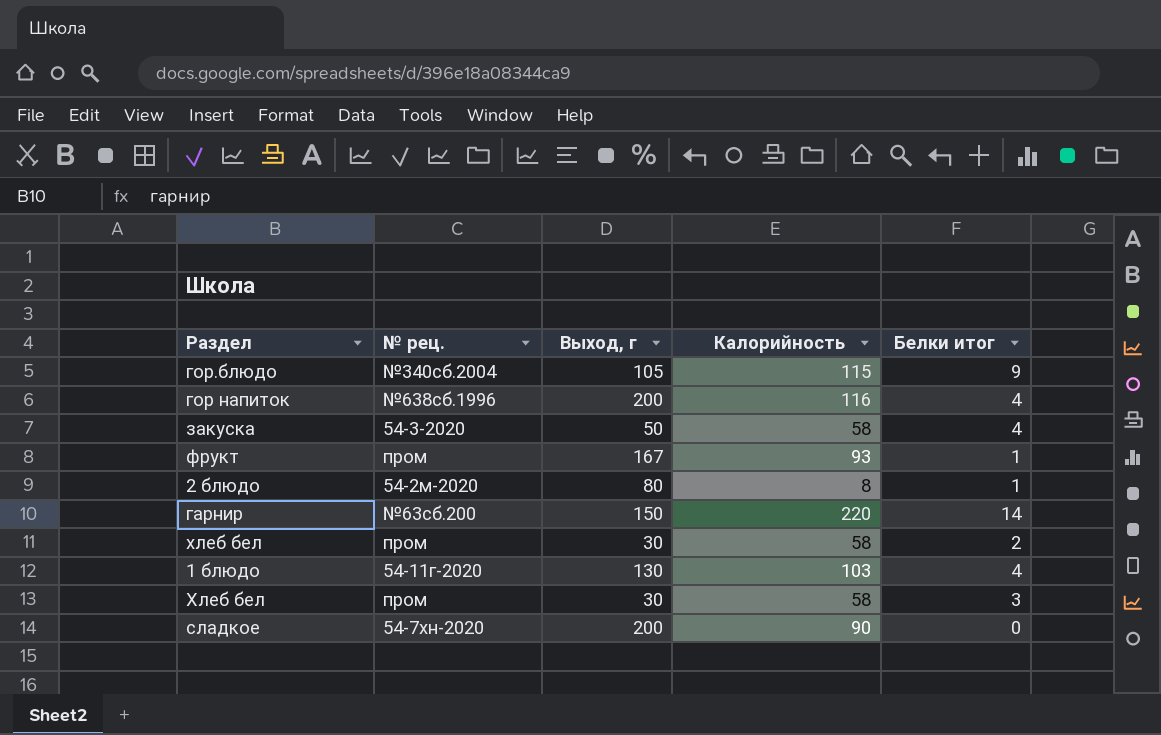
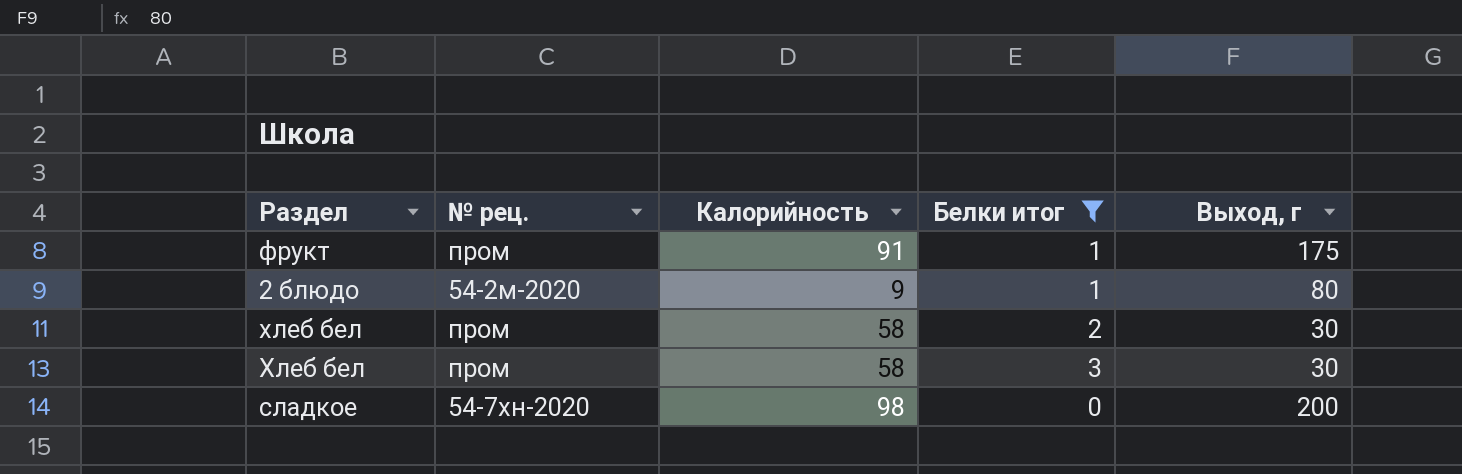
filter: none -> Белки итог <= 3
column Выход, г | position: 3 -> 5
фрукт | Калорийность: 93 -> 91
фрукт | Выход, г: 167 -> 175
2 блюдо | Калорийность: 8 -> 9
сладкое | Калорийность: 90 -> 98

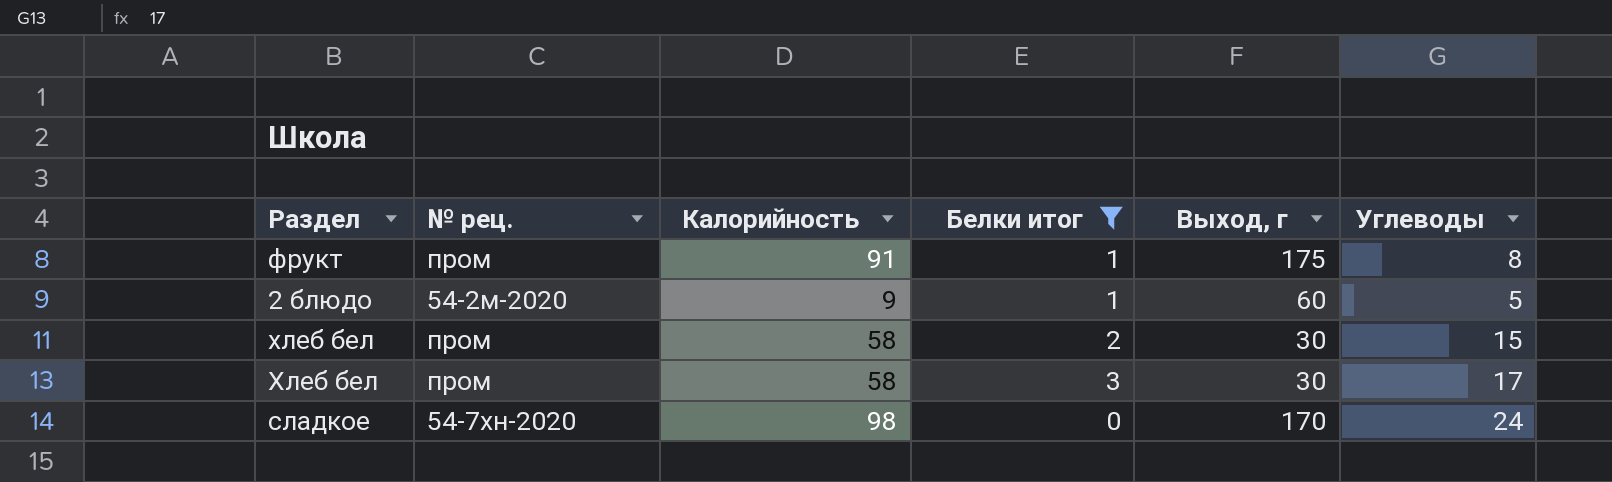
column Углеводы | position: none -> 6
2 блюдо | Выход, г: 80 -> 60
сладкое | Выход, г: 200 -> 170

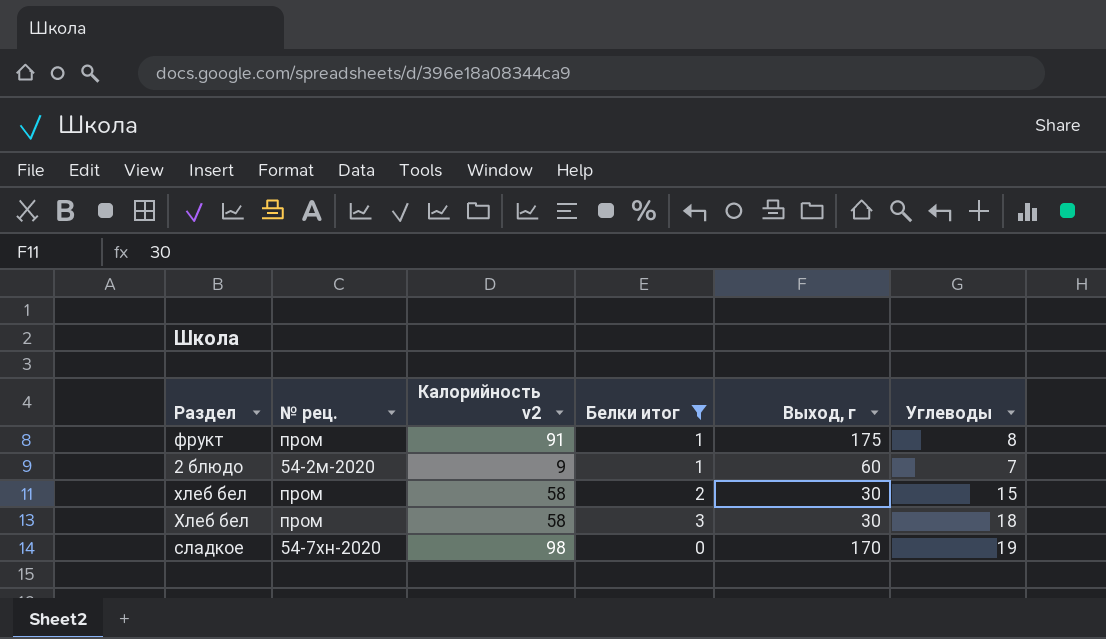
column name: Калорийность -> Калорийность v2
2 блюдо | Углеводы: 5 -> 7
Хлеб бел | Углеводы: 17 -> 18
сладкое | Углеводы: 24 -> 19

